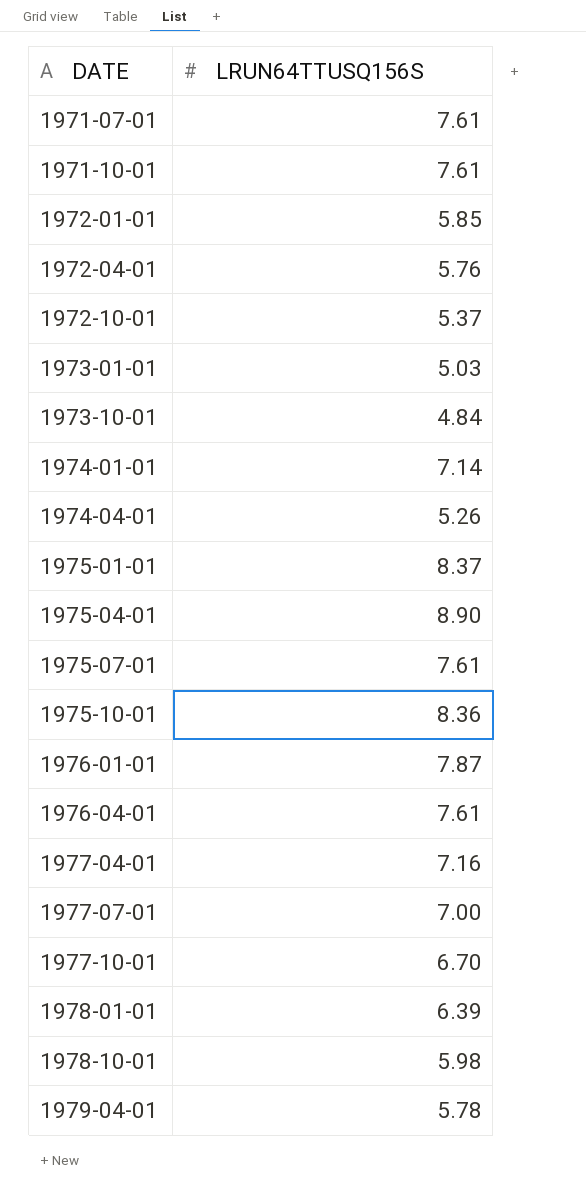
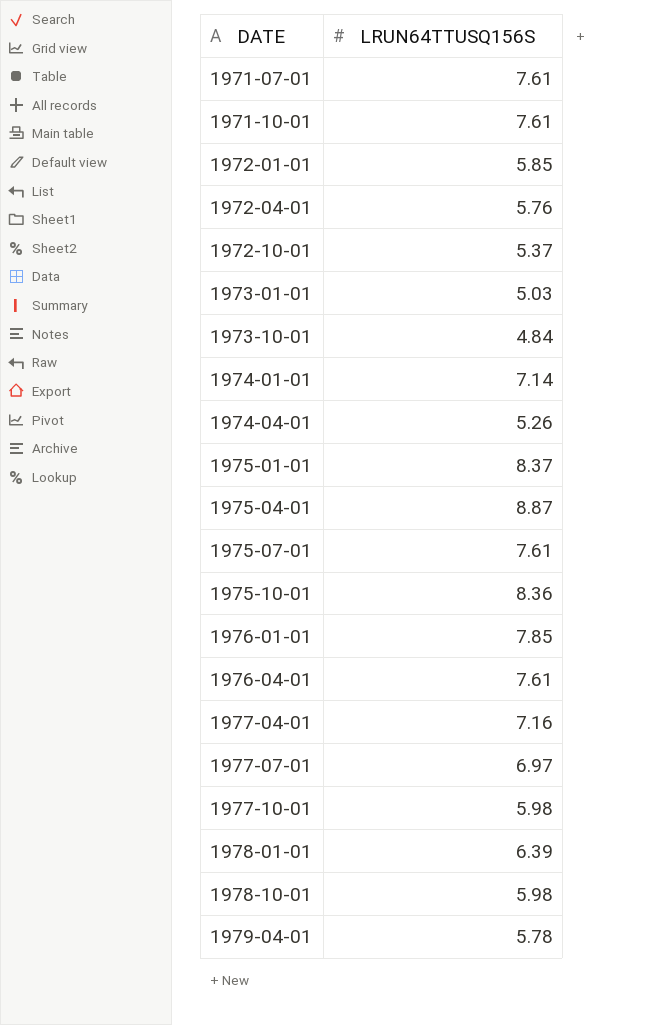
1975-04-01 | LRUN64TTUSQ156S: 8.90 -> 8.87
1976-01-01 | LRUN64TTUSQ156S: 7.87 -> 7.85
1977-07-01 | LRUN64TTUSQ156S: 7.00 -> 6.97
1977-10-01 | LRUN64TTUSQ156S: 6.70 -> 5.98

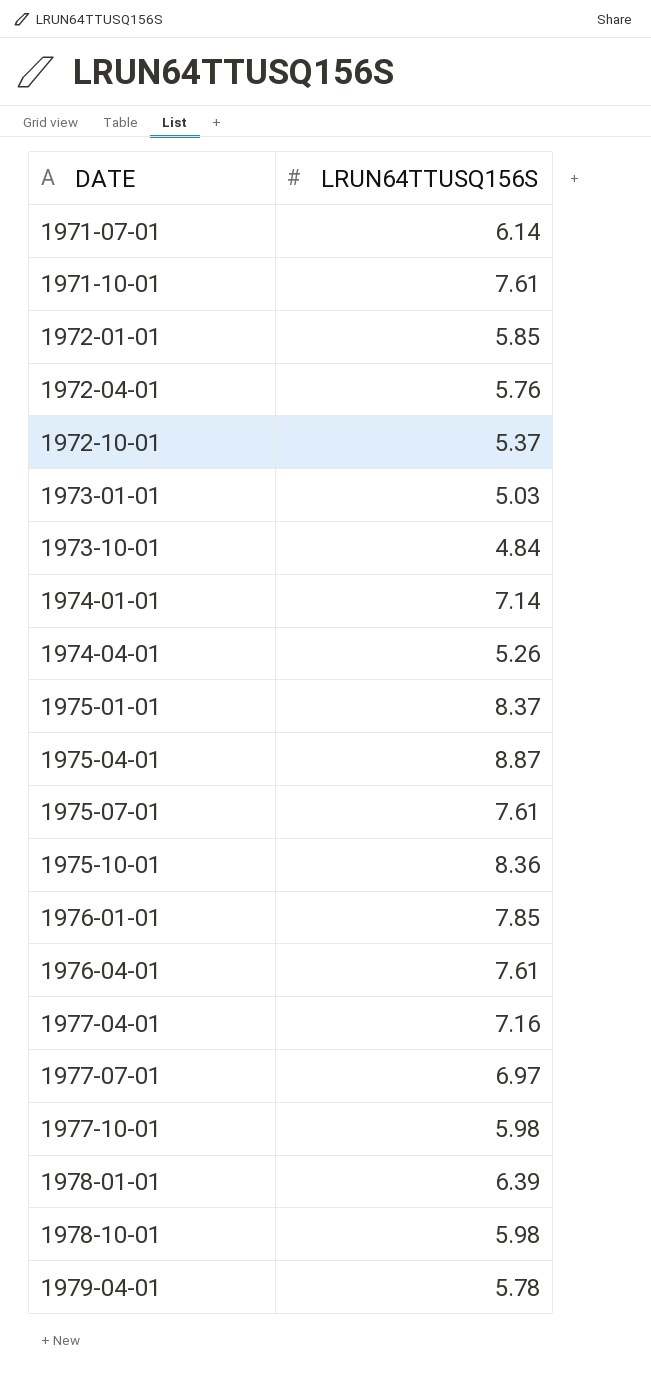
1971-07-01 | LRUN64TTUSQ156S: 7.61 -> 6.14

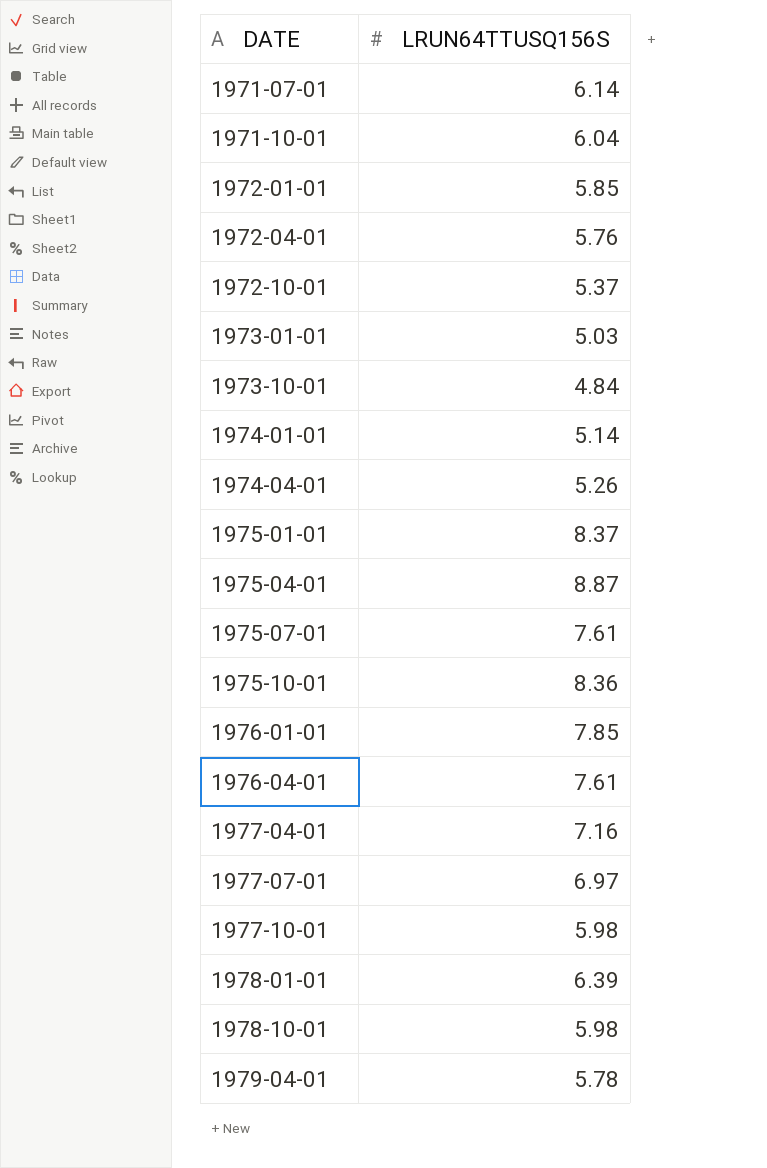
1971-10-01 | LRUN64TTUSQ156S: 7.61 -> 6.04
1974-01-01 | LRUN64TTUSQ156S: 7.14 -> 5.14

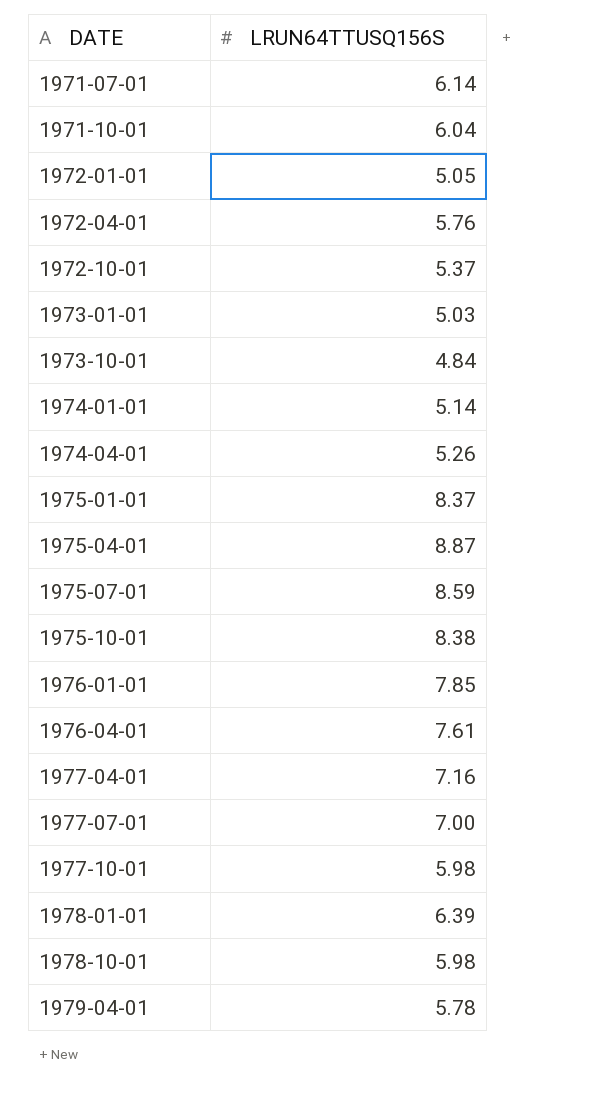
1972-01-01 | LRUN64TTUSQ156S: 5.85 -> 5.05
1975-07-01 | LRUN64TTUSQ156S: 7.61 -> 8.59
1975-10-01 | LRUN64TTUSQ156S: 8.36 -> 8.38
1977-07-01 | LRUN64TTUSQ156S: 6.97 -> 7.00

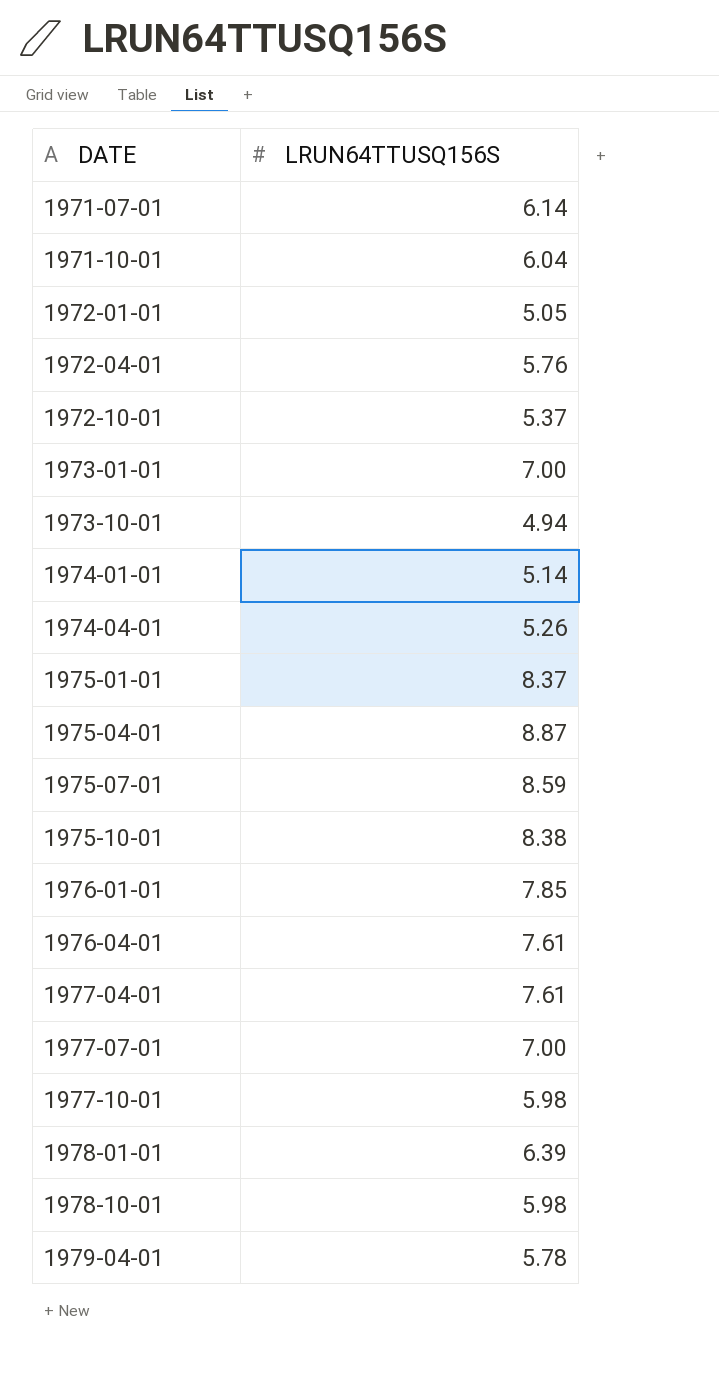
1973-01-01 | LRUN64TTUSQ156S: 5.03 -> 7.00
1973-10-01 | LRUN64TTUSQ156S: 4.84 -> 4.94
1977-04-01 | LRUN64TTUSQ156S: 7.16 -> 7.61

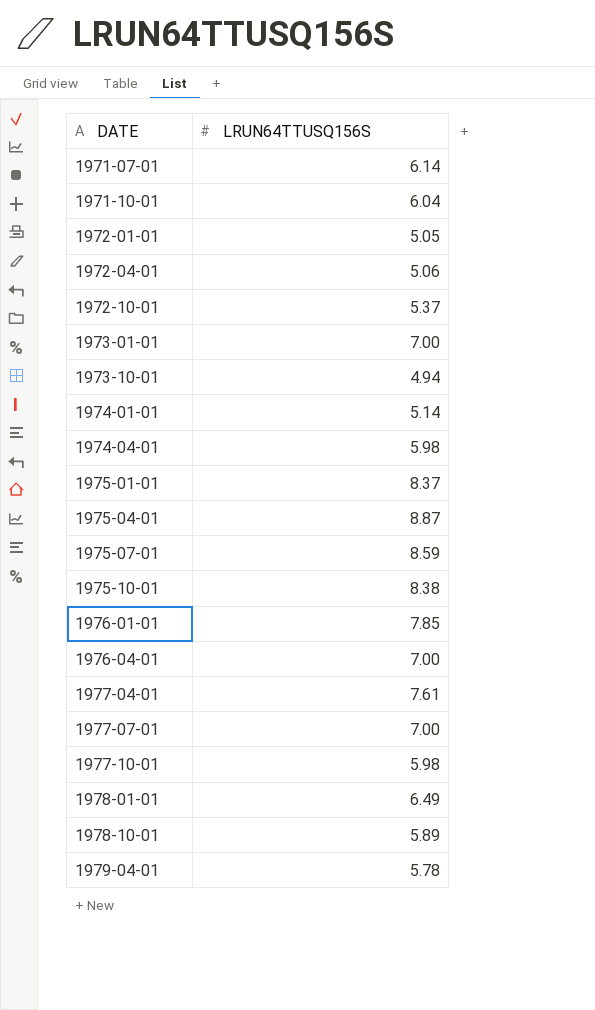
1972-04-01 | LRUN64TTUSQ156S: 5.76 -> 5.06
1974-04-01 | LRUN64TTUSQ156S: 5.26 -> 5.98
1976-04-01 | LRUN64TTUSQ156S: 7.61 -> 7.00
1978-01-01 | LRUN64TTUSQ156S: 6.39 -> 6.49
1978-10-01 | LRUN64TTUSQ156S: 5.98 -> 5.89

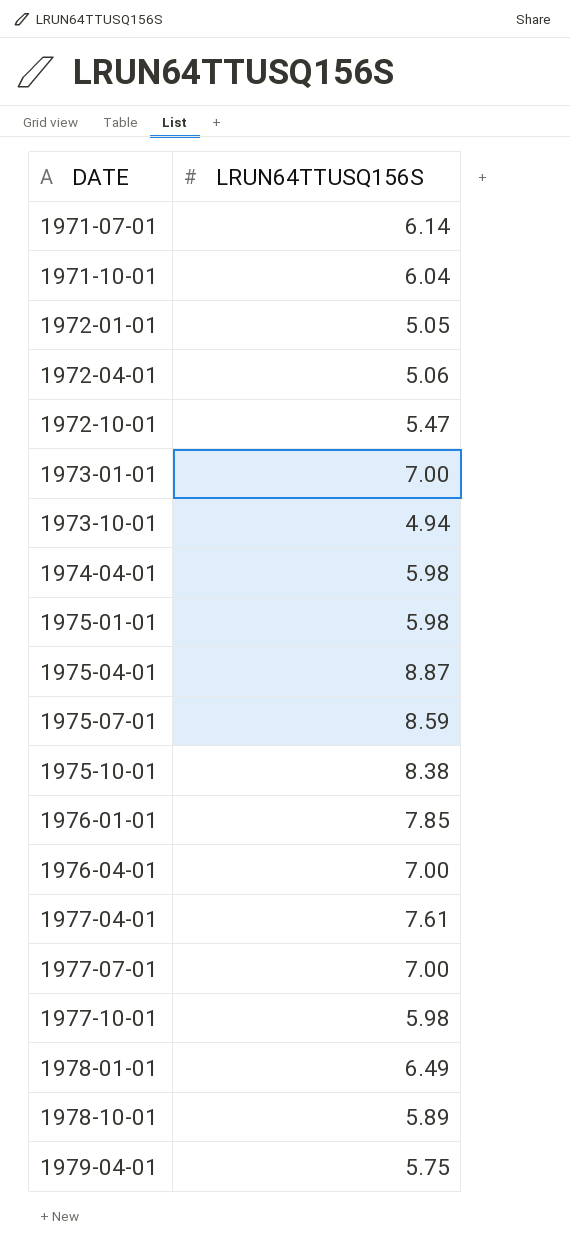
row 1974-01-01: 5.14 -> none
1972-10-01 | LRUN64TTUSQ156S: 5.37 -> 5.47
1975-01-01 | LRUN64TTUSQ156S: 8.37 -> 5.98
1979-04-01 | LRUN64TTUSQ156S: 5.78 -> 5.75

